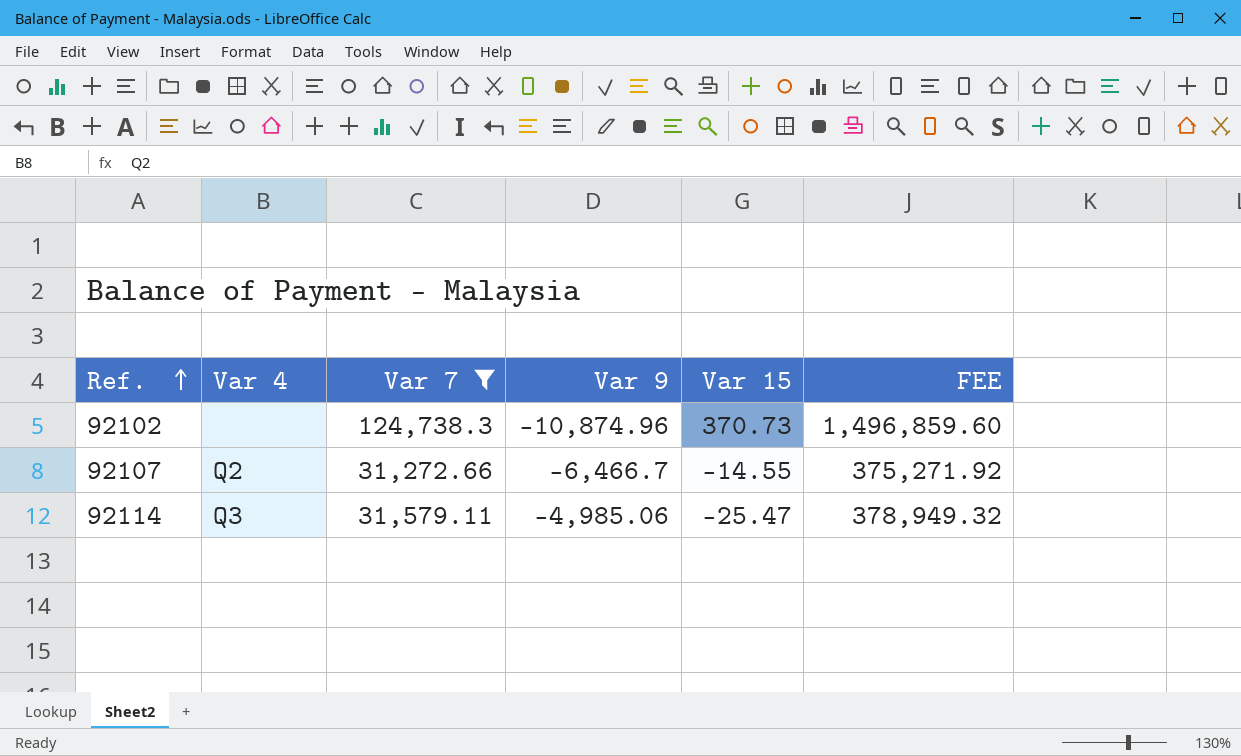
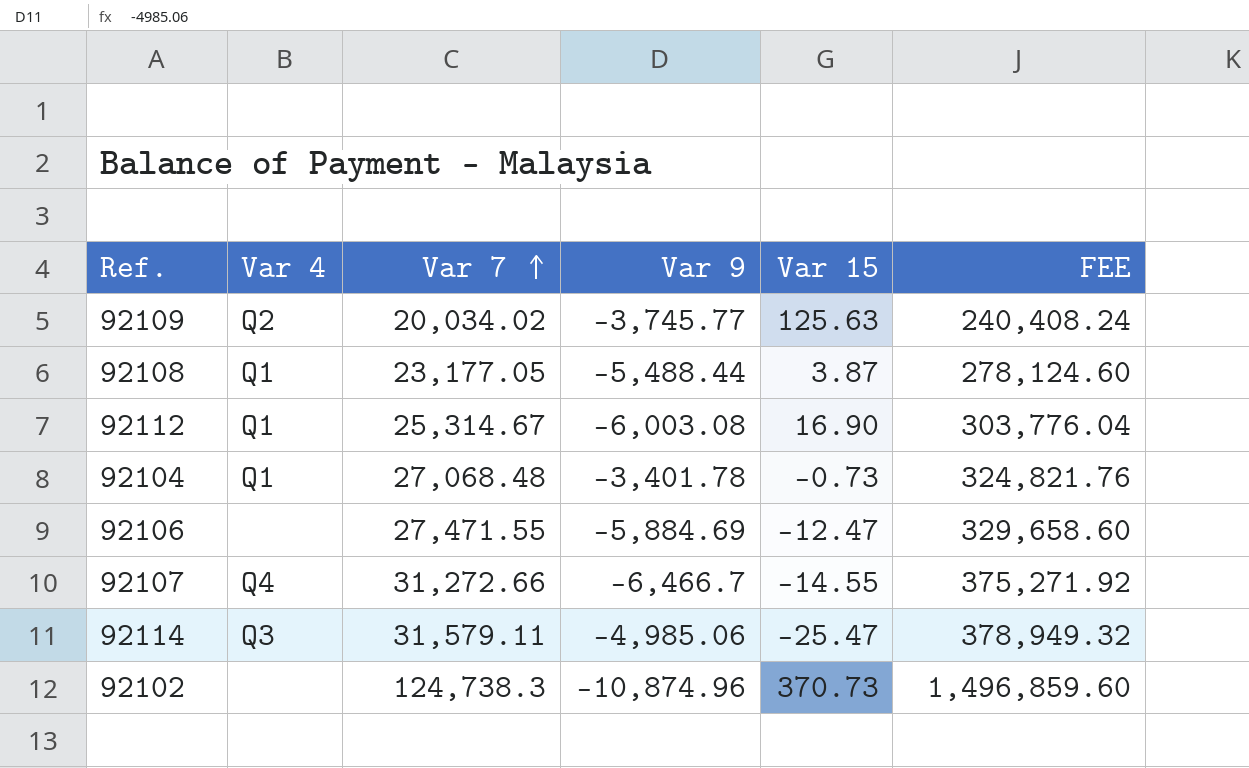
filter: Var 7 >= 31,272.66 -> none
row order: Ref. ascending -> Var 7 ascending
92107 | Var 4: Q2 -> Q4

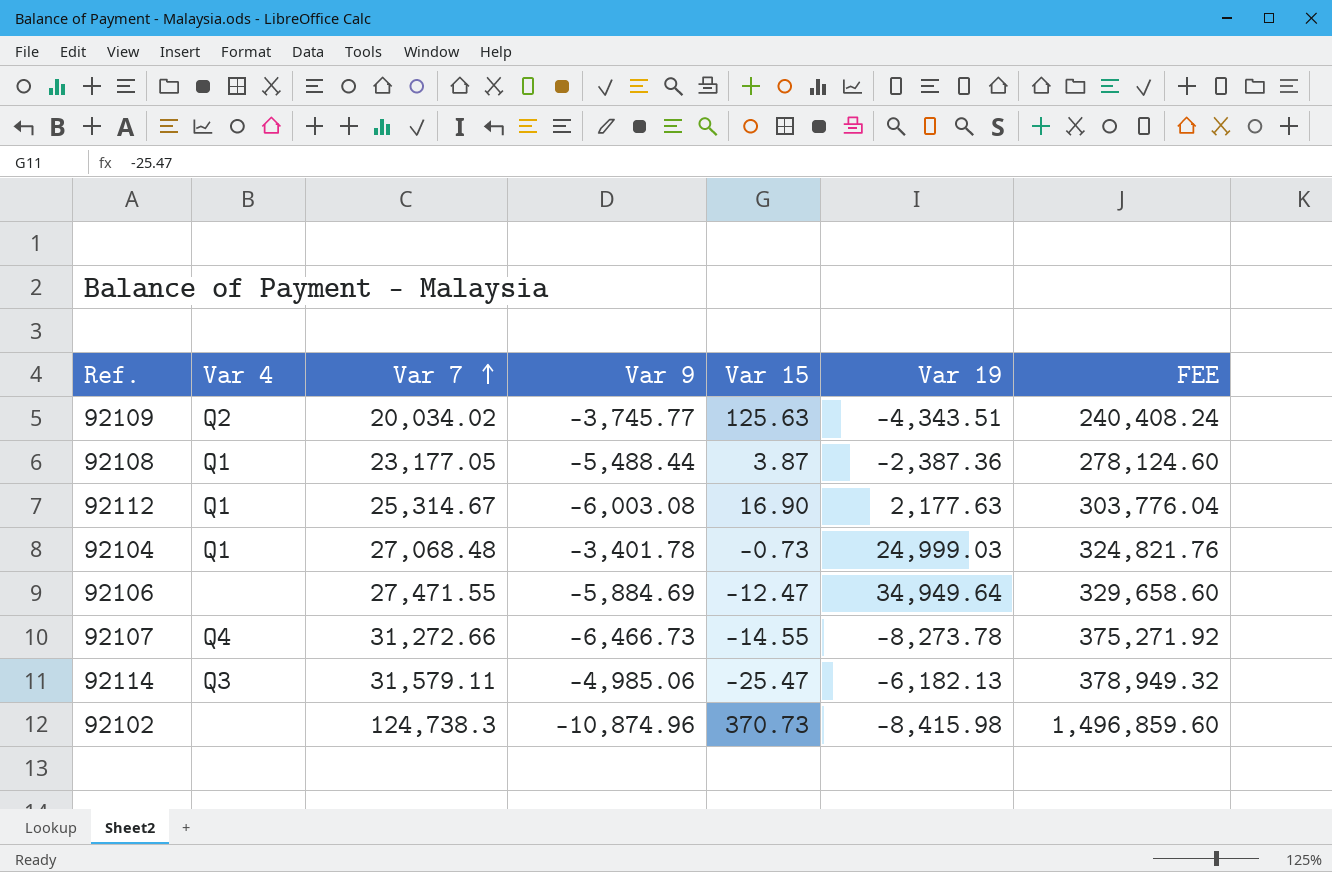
column Var 19 | position: none -> 6
92107 | Var 9: -6,466.7 -> -6,466.73

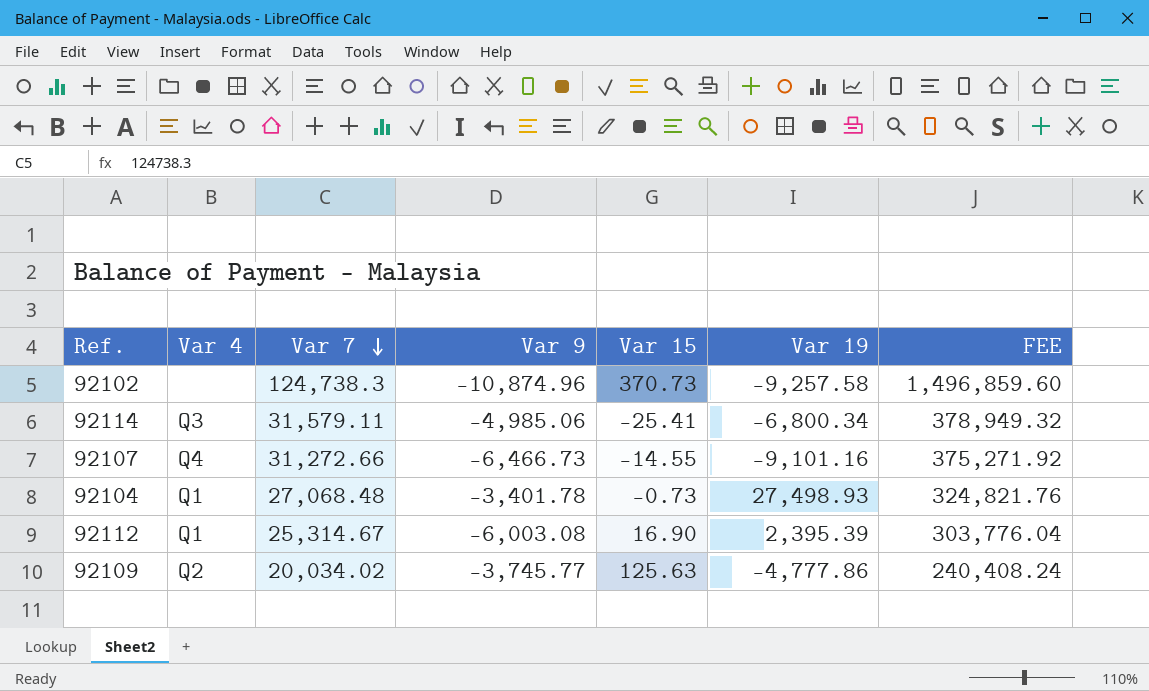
row order: Var 7 ascending -> Var 7 descending
row 92108: Q1 | 23,177.05 | -5,488.44 | 3.87 | -2,387.36 | 278,124.60 -> none
row 92106: none | 27,471.55 | -5,884.69 | -12.47 | 34,949.64 | 329,658.60 -> none
92102 | Var 19: -8,415.98 -> -9,257.58
92114 | Var 15: -25.47 -> -25.41
92114 | Var 19: -6,182.13 -> -6,800.34
92107 | Var 19: -8,273.78 -> -9,101.16
92104 | Var 19: 24,999.03 -> 27,498.93
92112 | Var 19: 2,177.63 -> 2,395.39
92109 | Var 19: -4,343.51 -> -4,777.86

